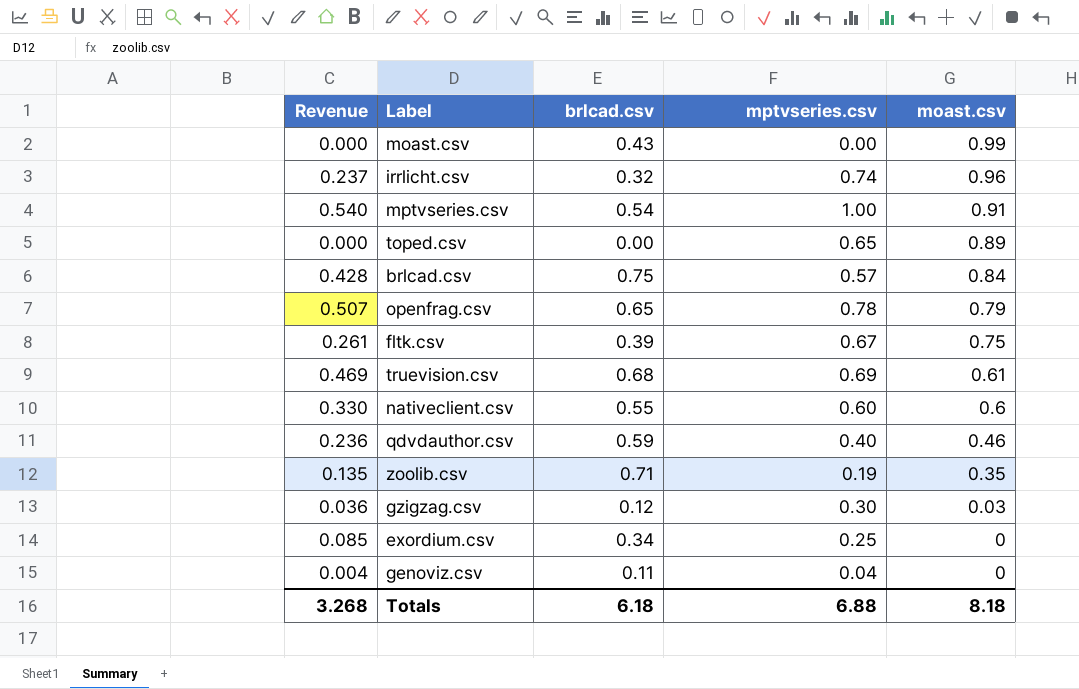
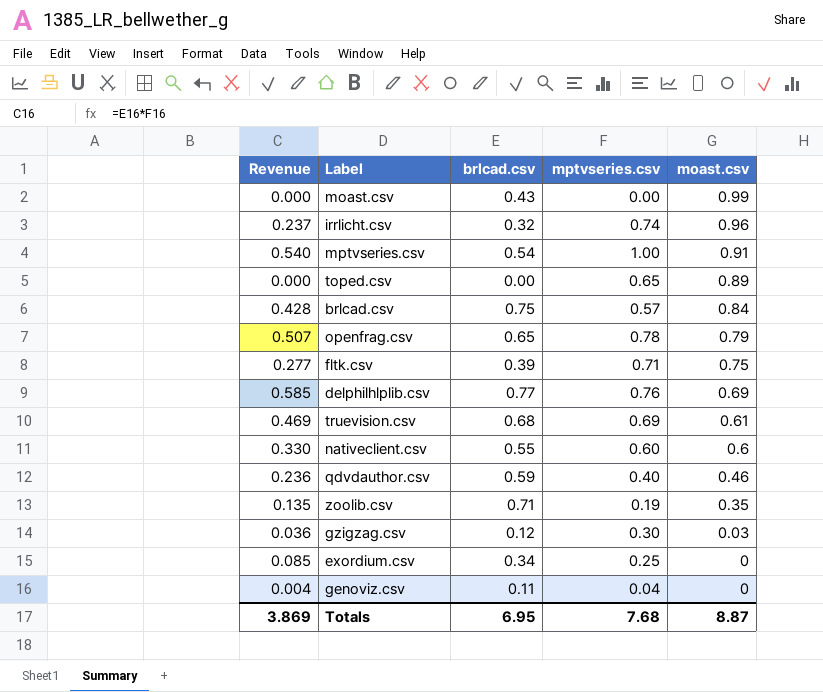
fltk.csv | Revenue: 0.261 -> 0.277
fltk.csv | mptvseries.csv: 0.67 -> 0.71
row delphilhlplib.csv: none -> 0.585 | 0.77 | 0.76 | 0.69
Totals | Revenue: 3.268 -> 3.869
Totals | brlcad.csv: 6.18 -> 6.95
Totals | mptvseries.csv: 6.88 -> 7.68
Totals | moast.csv: 8.18 -> 8.87

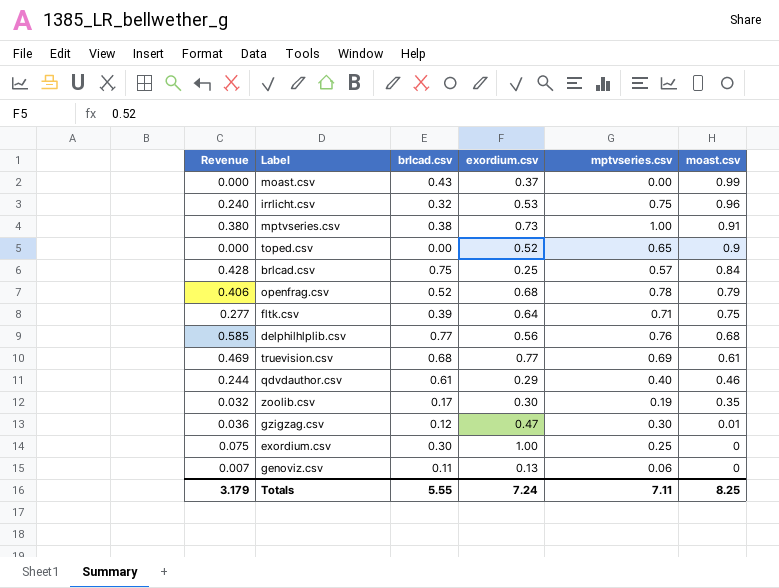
column exordium.csv | position: none -> 4
row nativeclient.csv: 0.330 | 0.55 | 0.60 | 0.6 -> none
irrlicht.csv | Revenue: 0.237 -> 0.240
irrlicht.csv | mptvseries.csv: 0.74 -> 0.75
mptvseries.csv | Revenue: 0.540 -> 0.380
mptvseries.csv | brlcad.csv: 0.54 -> 0.38
toped.csv | moast.csv: 0.89 -> 0.9
openfrag.csv | Revenue: 0.507 -> 0.406
openfrag.csv | brlcad.csv: 0.65 -> 0.52
delphilhlplib.csv | moast.csv: 0.69 -> 0.68
qdvdauthor.csv | Revenue: 0.236 -> 0.244
qdvdauthor.csv | brlcad.csv: 0.59 -> 0.61
zoolib.csv | Revenue: 0.135 -> 0.032
zoolib.csv | brlcad.csv: 0.71 -> 0.17
gzigzag.csv | moast.csv: 0.03 -> 0.01
exordium.csv | Revenue: 0.085 -> 0.075
exordium.csv | brlcad.csv: 0.34 -> 0.30
genoviz.csv | Revenue: 0.004 -> 0.007
genoviz.csv | mptvseries.csv: 0.04 -> 0.06
Totals | Revenue: 3.869 -> 3.179
Totals | brlcad.csv: 6.95 -> 5.55
Totals | mptvseries.csv: 7.68 -> 7.11
Totals | moast.csv: 8.87 -> 8.25

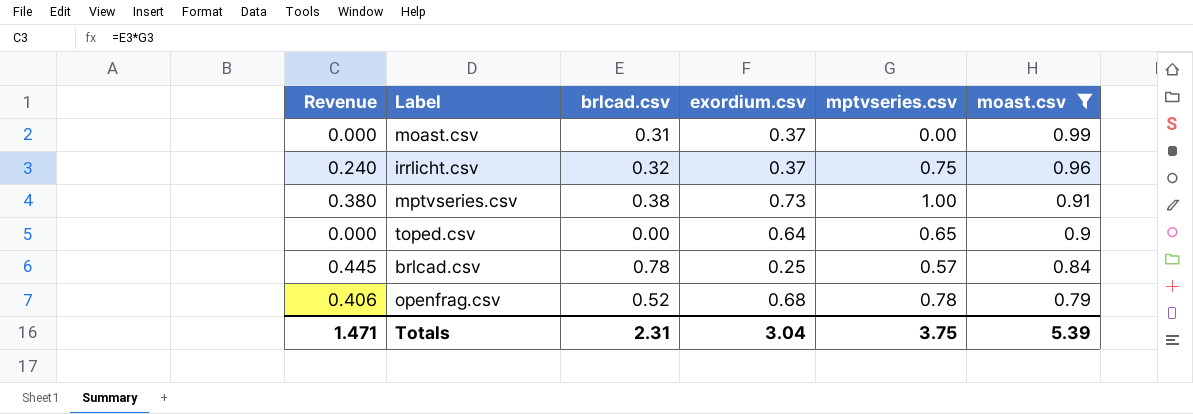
filter: none -> moast.csv >= 0.79
moast.csv | brlcad.csv: 0.43 -> 0.31
irrlicht.csv | exordium.csv: 0.53 -> 0.37
toped.csv | exordium.csv: 0.52 -> 0.64
brlcad.csv | Revenue: 0.428 -> 0.445
brlcad.csv | brlcad.csv: 0.75 -> 0.78
Totals | Revenue: 3.179 -> 1.471
Totals | brlcad.csv: 5.55 -> 2.31
Totals | exordium.csv: 7.24 -> 3.04
Totals | mptvseries.csv: 7.11 -> 3.75
Totals | moast.csv: 8.25 -> 5.39

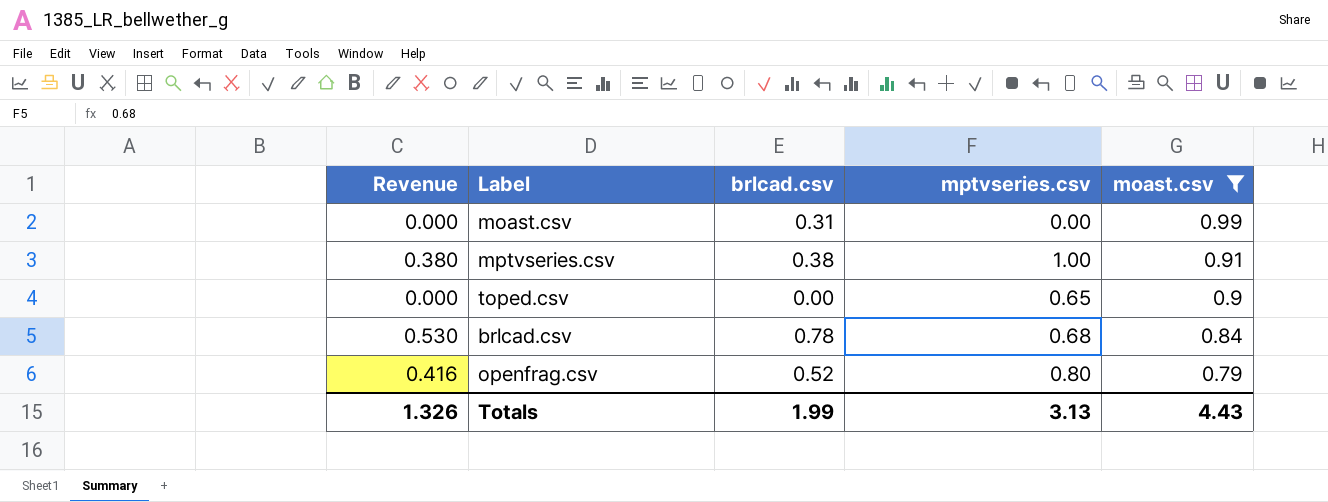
column exordium.csv | position: 4 -> none
row irrlicht.csv: 0.240 | 0.32 | 0.37 | 0.75 | 0.96 -> none
brlcad.csv | Revenue: 0.445 -> 0.530
brlcad.csv | mptvseries.csv: 0.57 -> 0.68
openfrag.csv | Revenue: 0.406 -> 0.416
openfrag.csv | mptvseries.csv: 0.78 -> 0.80
Totals | Revenue: 1.471 -> 1.326
Totals | brlcad.csv: 2.31 -> 1.99
Totals | mptvseries.csv: 3.75 -> 3.13
Totals | moast.csv: 5.39 -> 4.43

